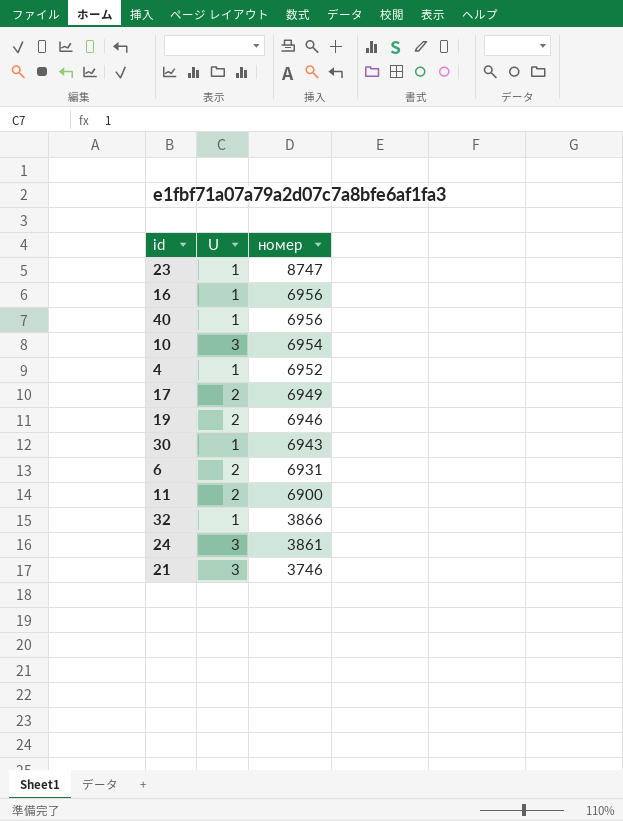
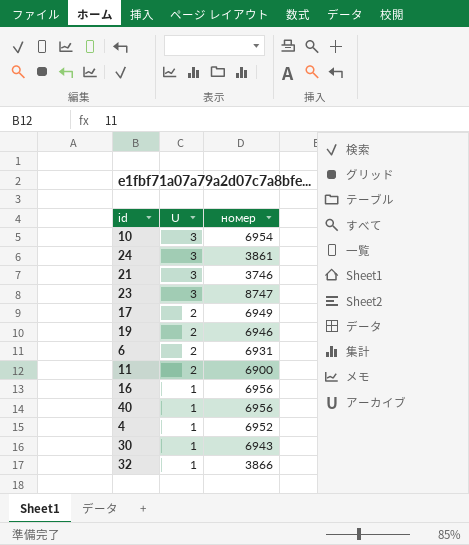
row order: номер descending -> U descending
23 | U: 1 -> 3

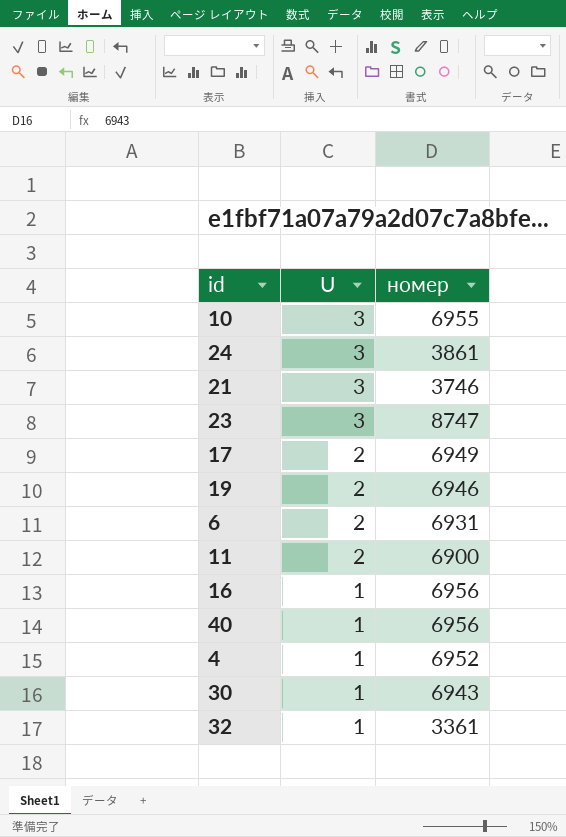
10 | номер: 6954 -> 6955
32 | номер: 3866 -> 3361

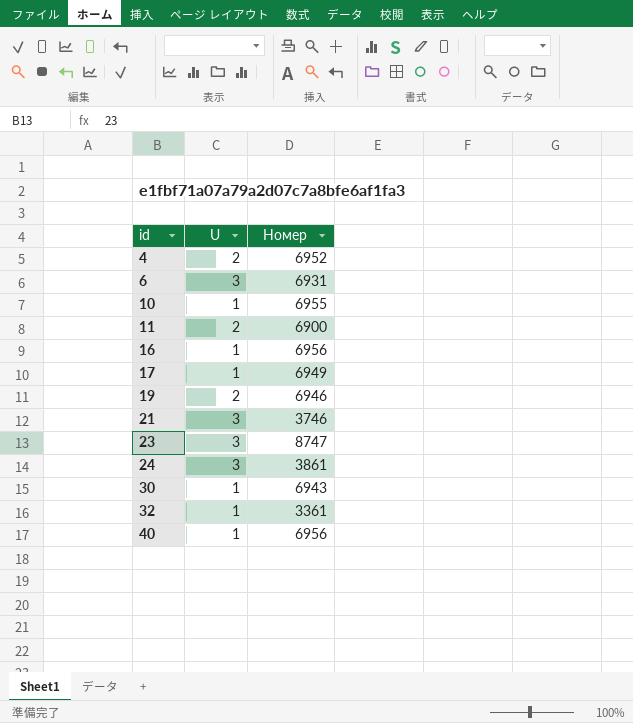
row order: U descending -> id ascending
column name: номер -> Номер
4 | U: 1 -> 2
6 | U: 2 -> 3
10 | U: 3 -> 1
17 | U: 2 -> 1

